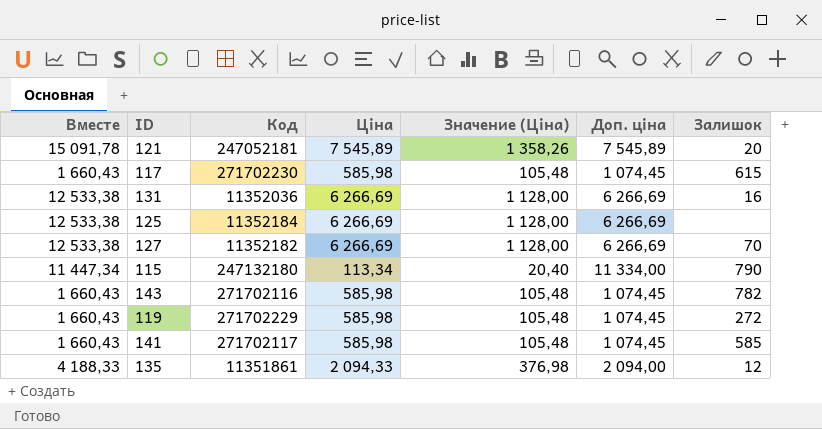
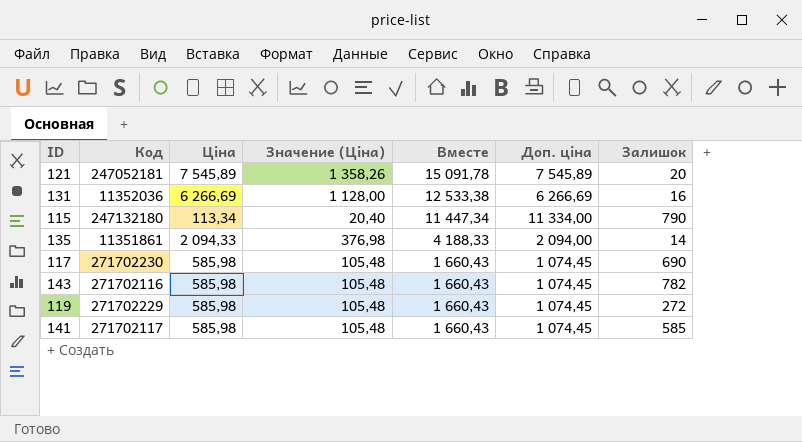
row order: none -> Вместе descending
column Вместе | position: 1 -> 5
row 125: 12 533,38 | 11352184 | 6 266,69 | 1 128,00 | 6 266,69 | none -> none
row 127: 12 533,38 | 11352182 | 6 266,69 | 1 128,00 | 6 266,69 | 70 -> none
135 | Залишок: 12 -> 14
117 | Залишок: 615 -> 690

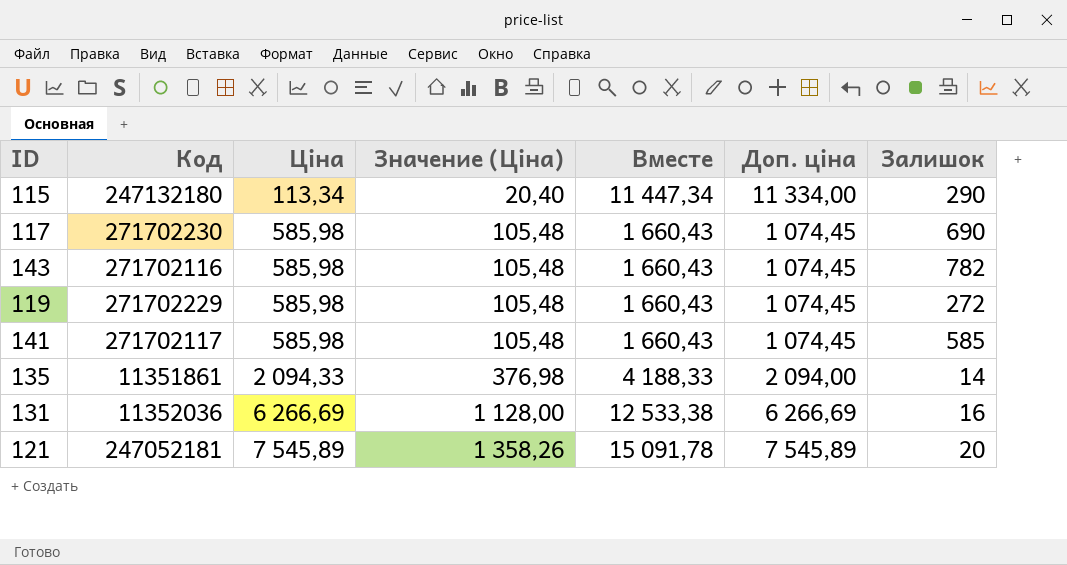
row order: Вместе descending -> Ціна ascending
115 | Залишок: 790 -> 290

